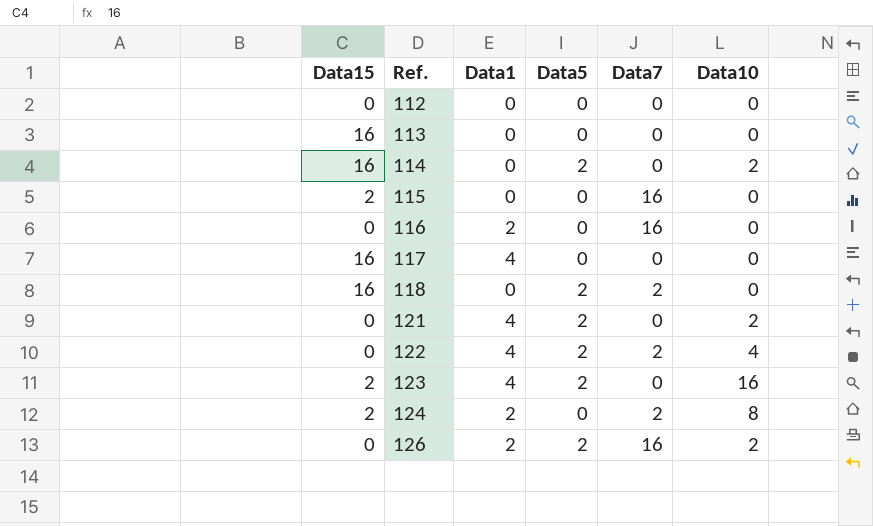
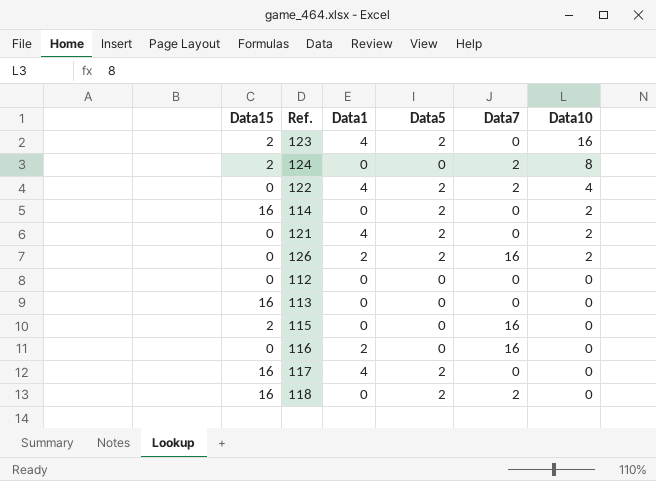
row order: Ref. ascending -> Data10 descending
124 | Data1: 2 -> 0
117 | Data5: 0 -> 2

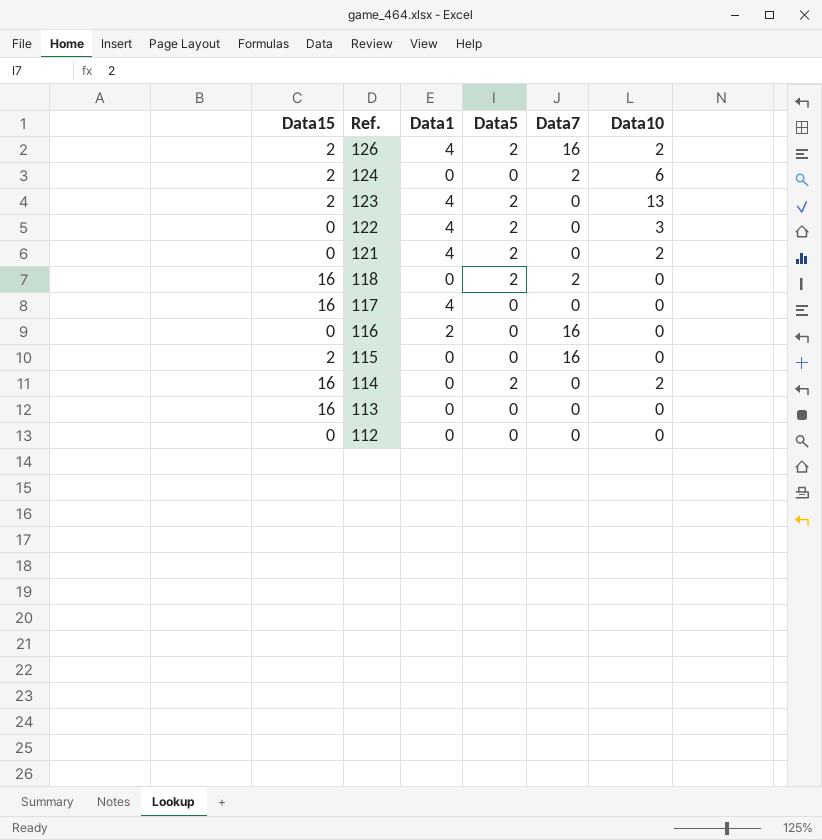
row order: Data10 descending -> Ref. descending
126 | Data15: 0 -> 2
126 | Data1: 2 -> 4
124 | Data10: 8 -> 6
123 | Data10: 16 -> 13
122 | Data7: 2 -> 0
122 | Data10: 4 -> 3
117 | Data5: 2 -> 0

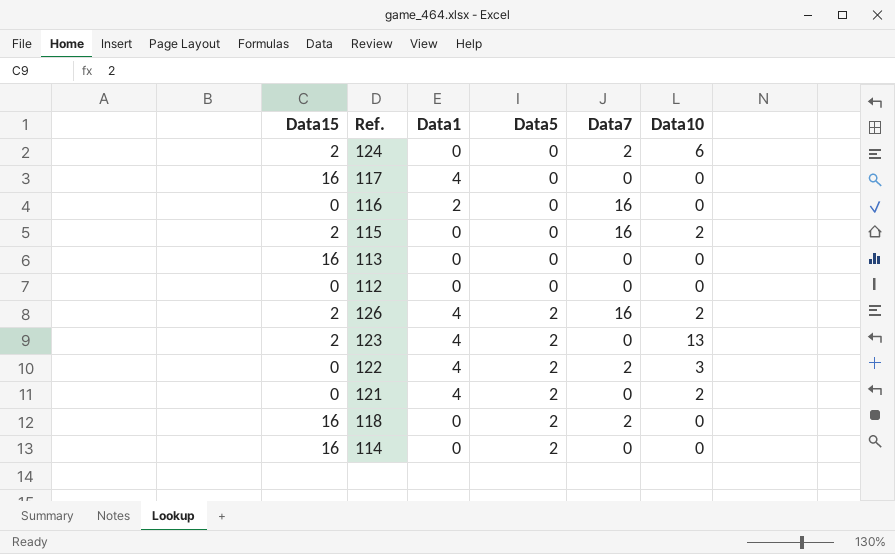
row order: Ref. descending -> Data5 ascending
115 | Data10: 0 -> 2
122 | Data7: 0 -> 2
114 | Data10: 2 -> 0

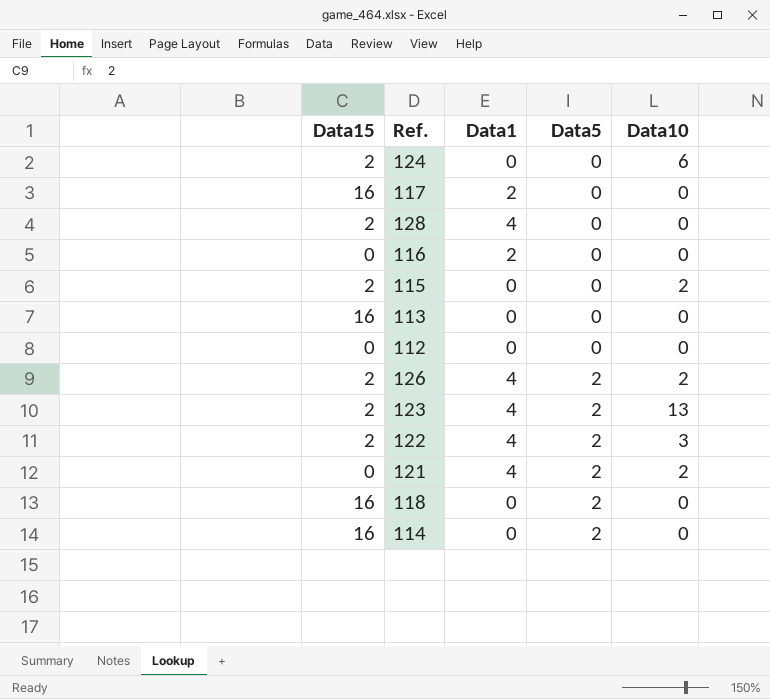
column Data7 | position: 5 -> none
117 | Data1: 4 -> 2
row 128: none -> 2 | 4 | 0 | 0
122 | Data15: 0 -> 2

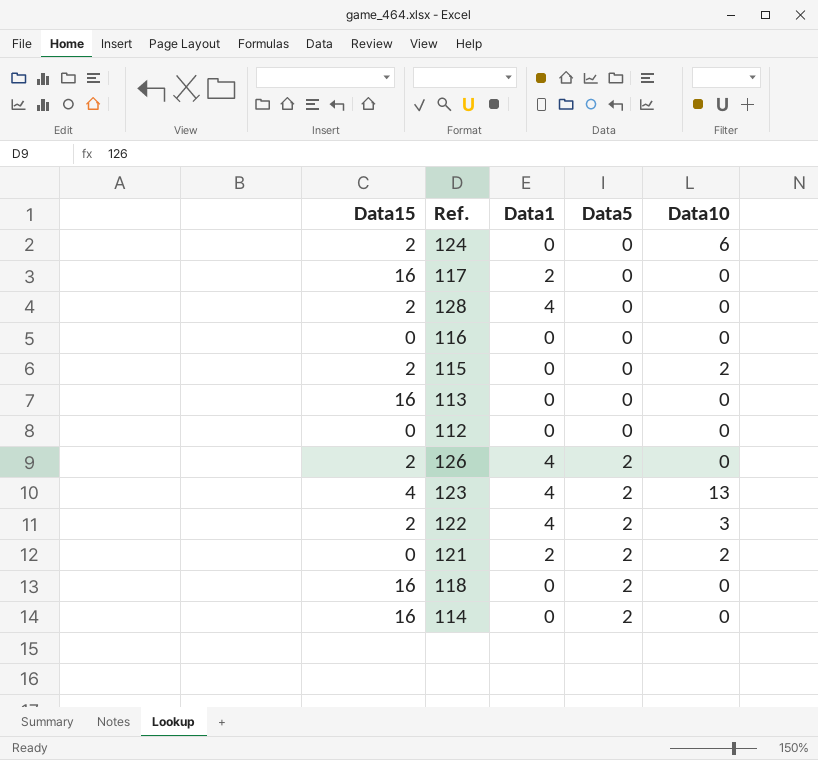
116 | Data1: 2 -> 0
126 | Data10: 2 -> 0
123 | Data15: 2 -> 4
121 | Data1: 4 -> 2

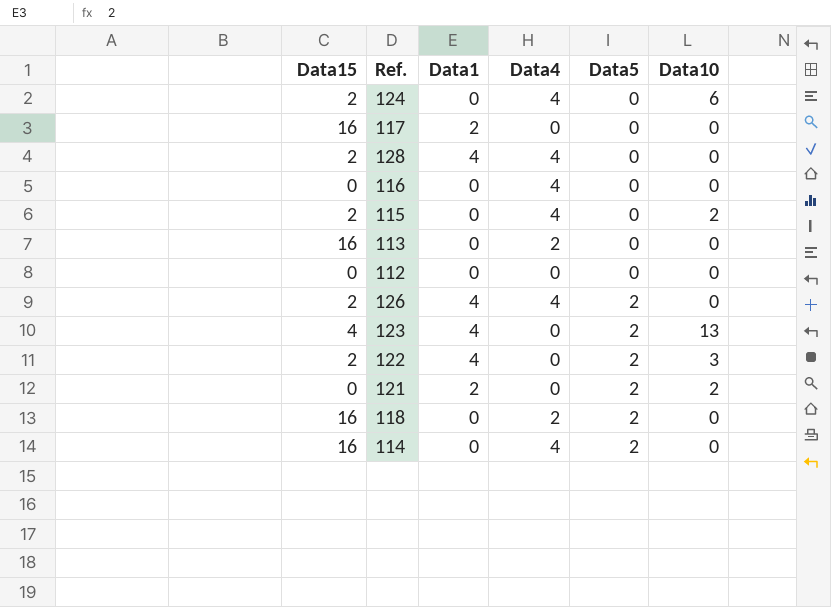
column Data4 | position: none -> 4

